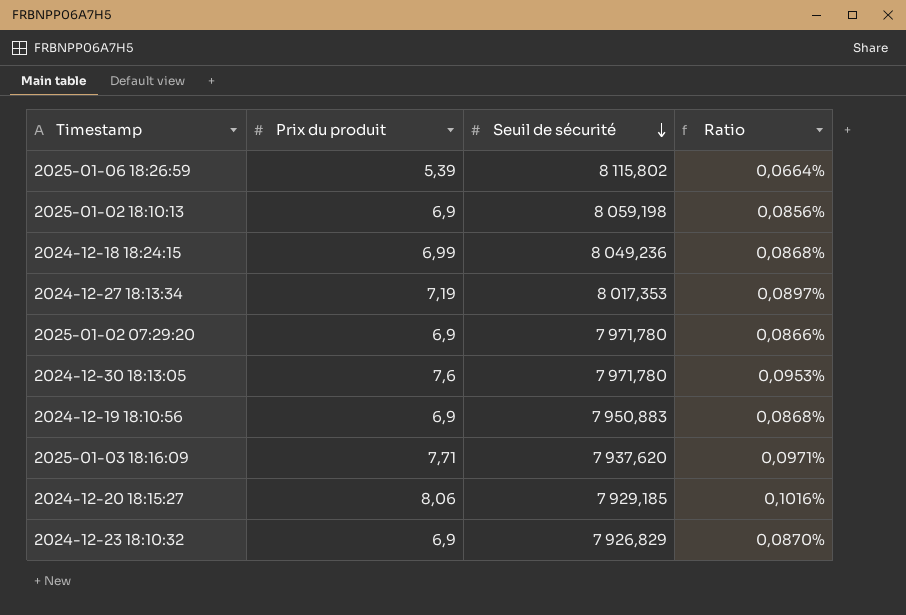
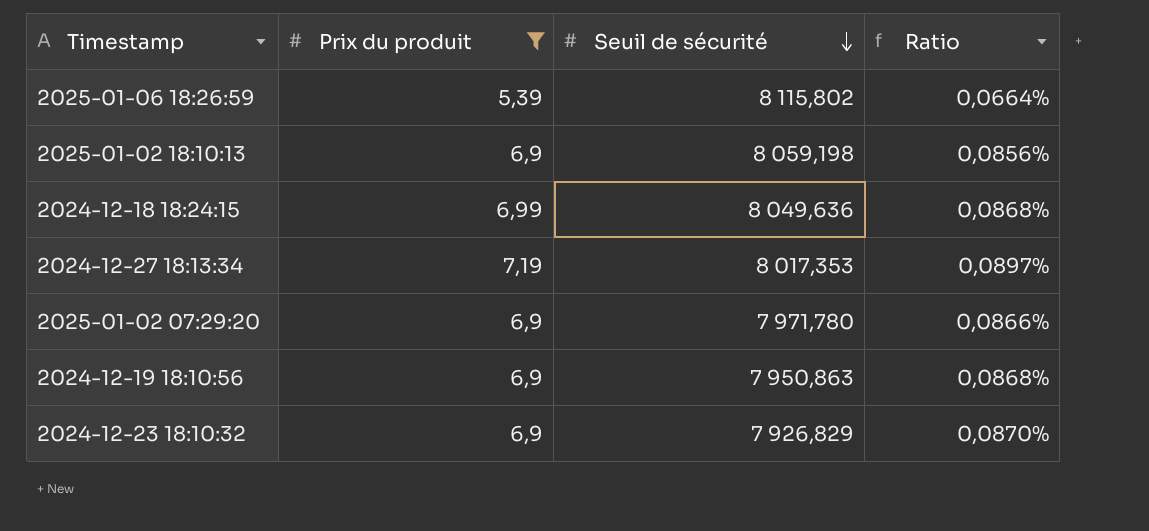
filter: none -> Prix du produit <= 7,19
2024-12-18 18:24:15 | Seuil de sécurité: 8 049,236 -> 8 049,636
2024-12-19 18:10:56 | Seuil de sécurité: 7 950,883 -> 7 950,863

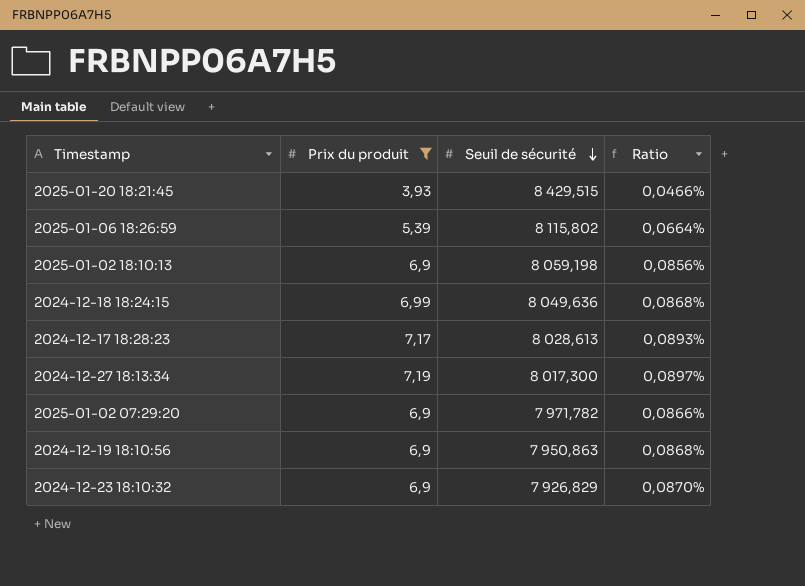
row 2025-01-20 18:21:45: none -> 3,93 | 8 429,515 | 0,0466%
row 2024-12-17 18:28:23: none -> 7,17 | 8 028,613 | 0,0893%
2024-12-27 18:13:34 | Seuil de sécurité: 8 017,353 -> 8 017,300
2025-01-02 07:29:20 | Seuil de sécurité: 7 971,780 -> 7 971,782

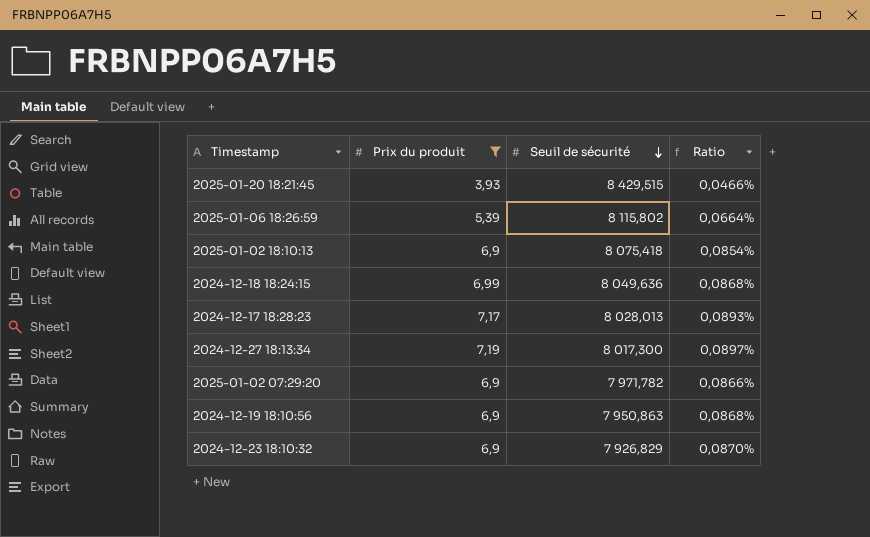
2025-01-02 18:10:13 | Seuil de sécurité: 8 059,198 -> 8 075,418
2025-01-02 18:10:13 | Ratio: 0,0856% -> 0,0854%
2024-12-17 18:28:23 | Seuil de sécurité: 8 028,613 -> 8 028,013

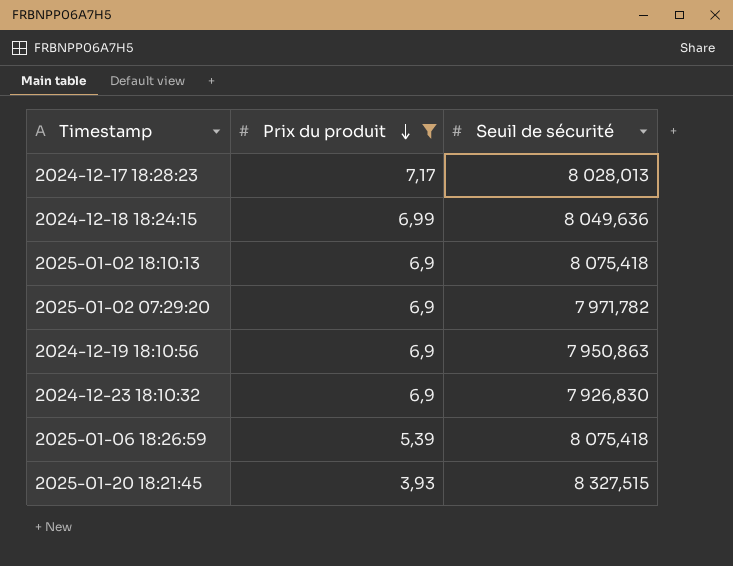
row order: Seuil de sécurité descending -> Prix du produit descending
column Ratio | formula: [Prix du produit] / [Seuil de sécurité] -> none
row 2024-12-27 18:13:34: 7,19 | 8 017,300 | 0,0897% -> none
2024-12-23 18:10:32 | Seuil de sécurité: 7 926,829 -> 7 926,830
2025-01-06 18:26:59 | Seuil de sécurité: 8 115,802 -> 8 075,418
2025-01-20 18:21:45 | Seuil de sécurité: 8 429,515 -> 8 327,515

